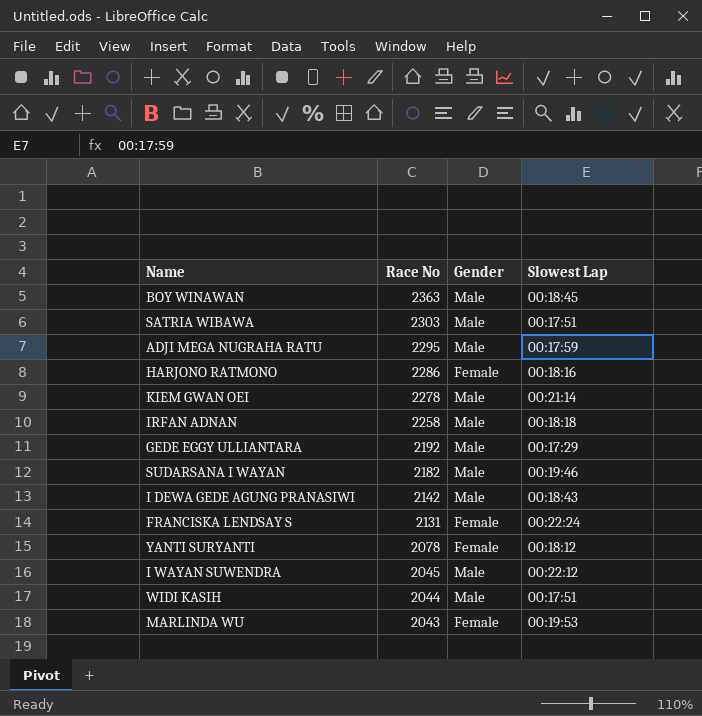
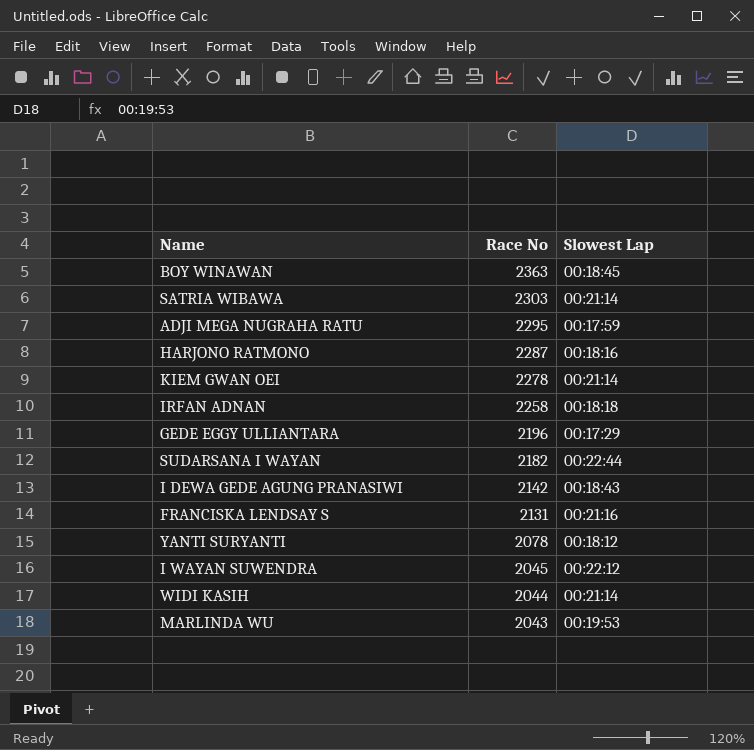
column Gender | position: 3 -> none
SATRIA WIBAWA | Slowest Lap: 00:17:51 -> 00:21:14
HARJONO RATMONO | Race No: 2286 -> 2287
GEDE EGGY ULLIANTARA | Race No: 2192 -> 2196
SUDARSANA I WAYAN | Slowest Lap: 00:19:46 -> 00:22:44
FRANCISKA LENDSAY S | Slowest Lap: 00:22:24 -> 00:21:16
WIDI KASIH | Slowest Lap: 00:17:51 -> 00:21:14

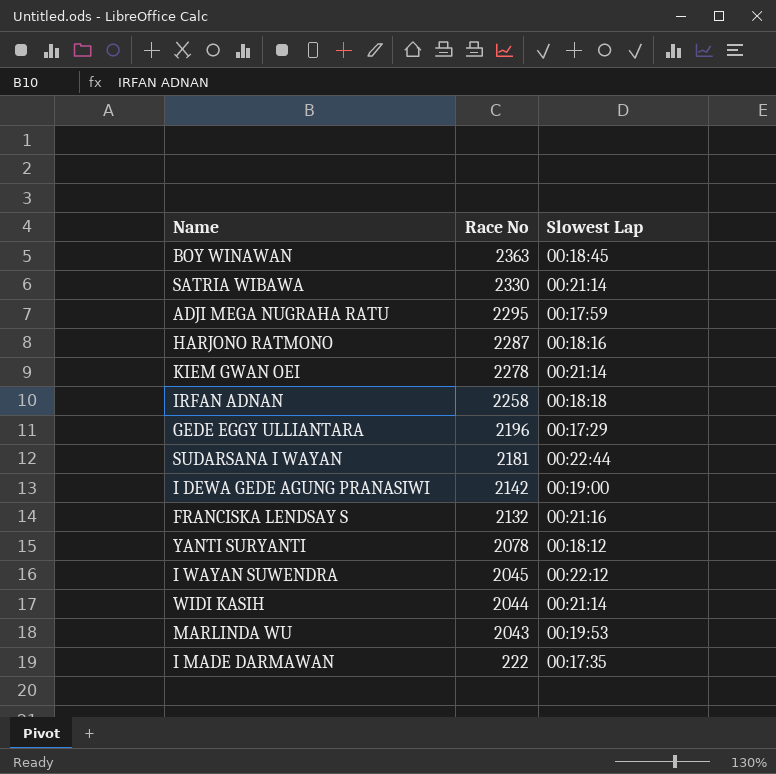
SATRIA WIBAWA | Race No: 2303 -> 2330
SUDARSANA I WAYAN | Race No: 2182 -> 2181
I DEWA GEDE AGUNG PRANASIWI | Slowest Lap: 00:18:43 -> 00:19:00
FRANCISKA LENDSAY S | Race No: 2131 -> 2132
row I MADE DARMAWAN: none -> 222 | 00:17:35

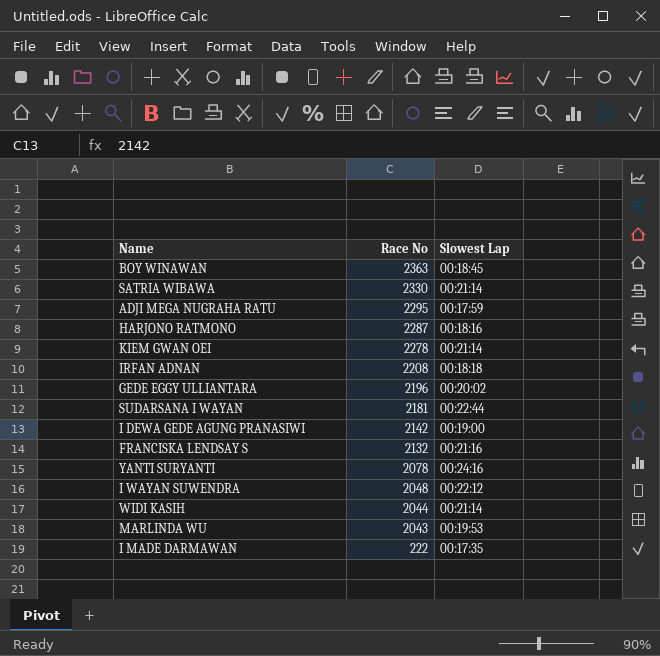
IRFAN ADNAN | Race No: 2258 -> 2208
GEDE EGGY ULLIANTARA | Slowest Lap: 00:17:29 -> 00:20:02
YANTI SURYANTI | Slowest Lap: 00:18:12 -> 00:24:16
I WAYAN SUWENDRA | Race No: 2045 -> 2048

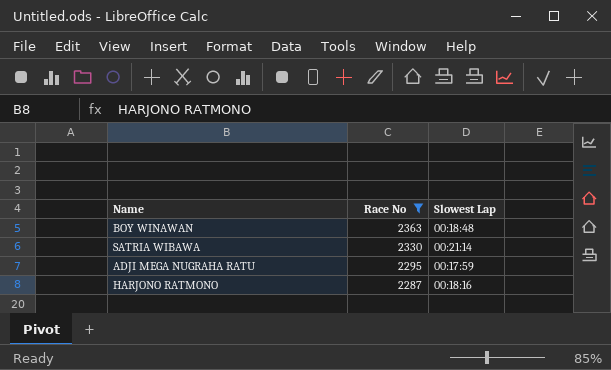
filter: none -> Race No >= 2287
BOY WINAWAN | Slowest Lap: 00:18:45 -> 00:18:48

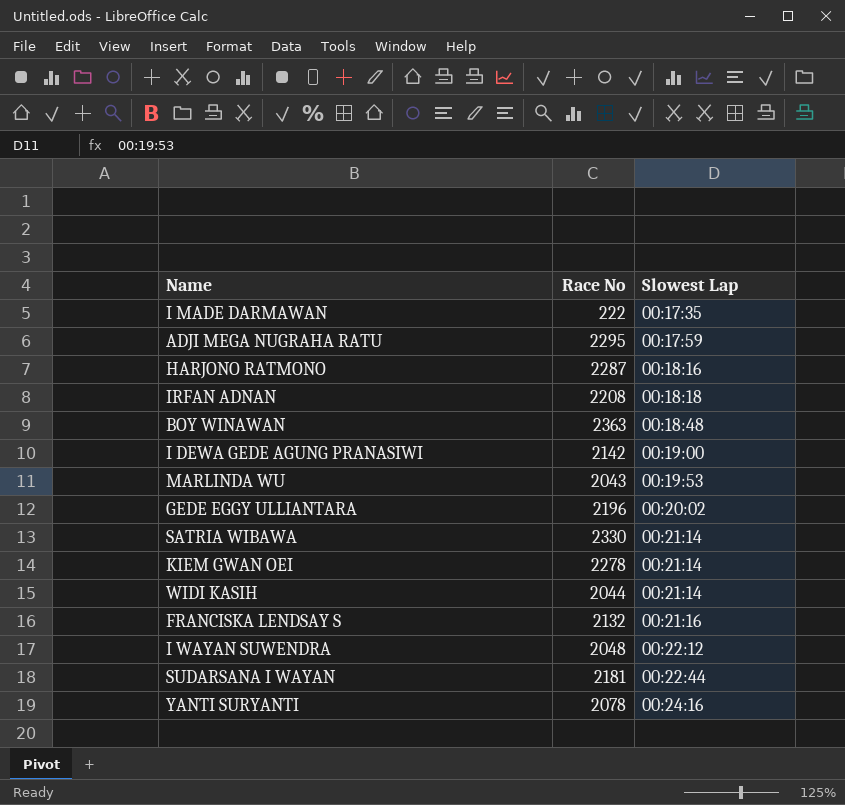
filter: Race No >= 2287 -> none
row order: Race No descending -> Slowest Lap ascending

